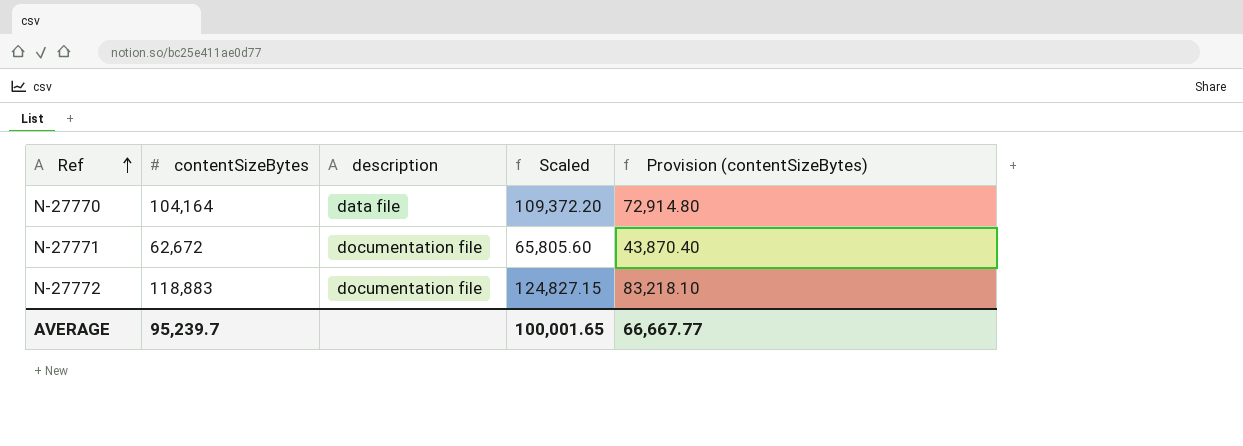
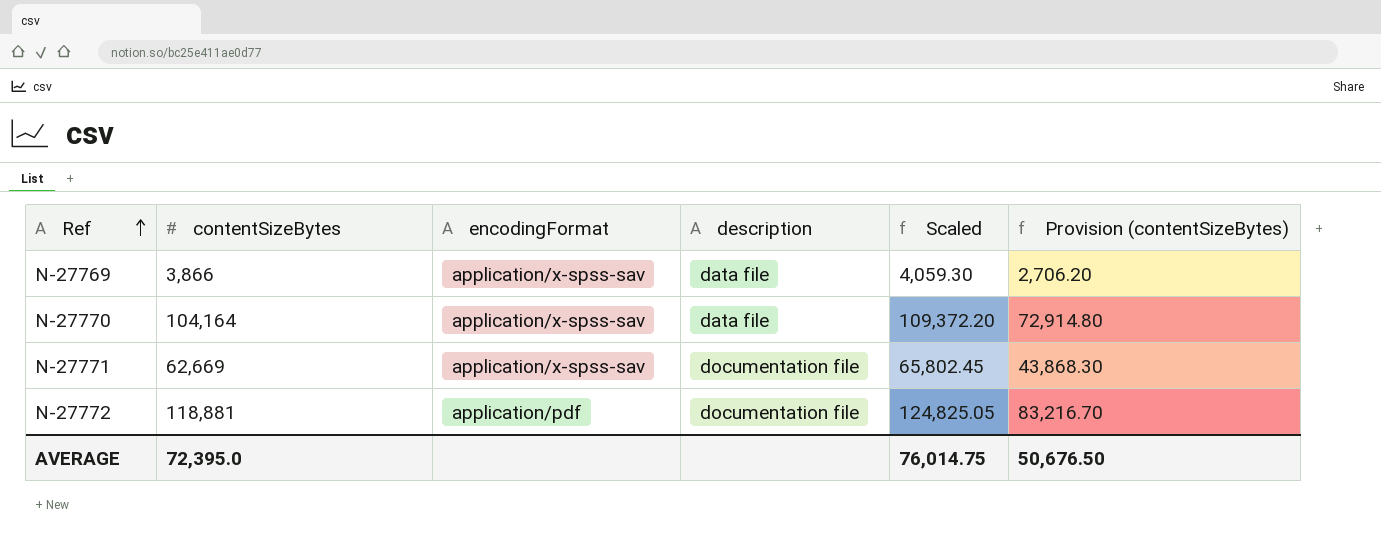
column encodingFormat | position: none -> 3
row N-27769: none -> 3,866 | application/x-spss-sav | data file | 4,059.30 | 2,706.20
N-27771 | contentSizeBytes: 62,672 -> 62,669
N-27771 | Scaled: 65,805.60 -> 65,802.45
N-27771 | Provision (contentSizeBytes): 43,870.40 -> 43,868.30
N-27772 | contentSizeBytes: 118,883 -> 118,881
N-27772 | Scaled: 124,827.15 -> 124,825.05
N-27772 | Provision (contentSizeBytes): 83,218.10 -> 83,216.70
AVERAGE | contentSizeBytes: 95,239.7 -> 72,395.0
AVERAGE | Scaled: 100,001.65 -> 76,014.75
AVERAGE | Provision (contentSizeBytes): 66,667.77 -> 50,676.50

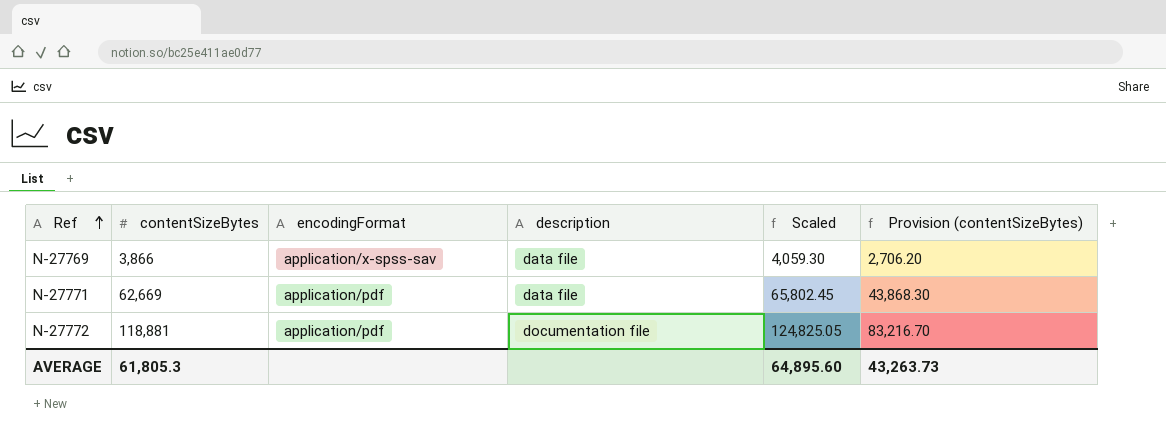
row N-27770: 104,164 | application/x-spss-sav | data file | 109,372.20 | 72,914.80 -> none
N-27771 | encodingFormat: application/x-spss-sav -> application/pdf
N-27771 | description: documentation file -> data file
AVERAGE | contentSizeBytes: 72,395.0 -> 61,805.3
AVERAGE | Scaled: 76,014.75 -> 64,895.60
AVERAGE | Provision (contentSizeBytes): 50,676.50 -> 43,263.73

